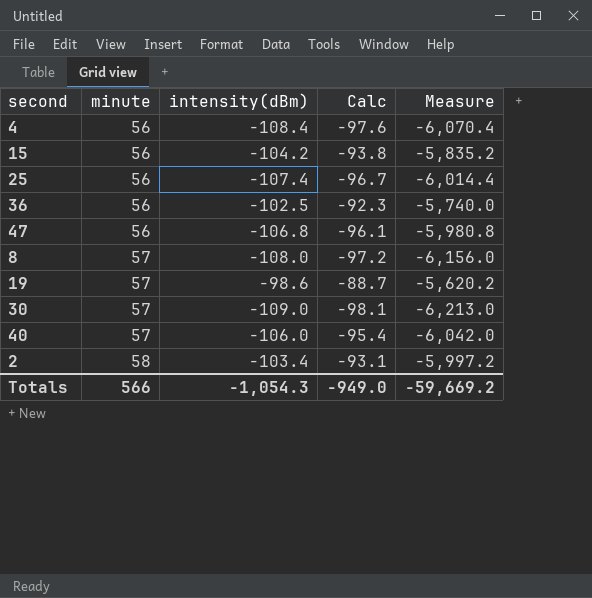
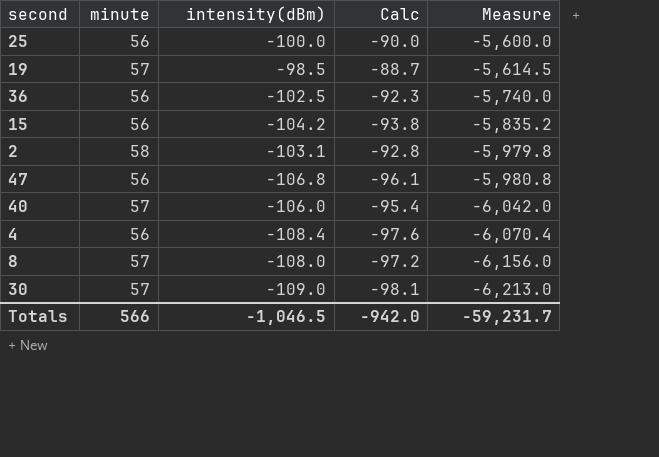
row order: minute ascending -> Measure descending
25 | intensity(dBm): -107.4 -> -100.0
25 | Calc: -96.7 -> -90.0
25 | Measure: -6,014.4 -> -5,600.0
19 | intensity(dBm): -98.6 -> -98.5
19 | Measure: -5,620.2 -> -5,614.5
2 | intensity(dBm): -103.4 -> -103.1
2 | Calc: -93.1 -> -92.8
2 | Measure: -5,997.2 -> -5,979.8
Totals | intensity(dBm): -1,054.3 -> -1,046.5
Totals | Calc: -949.0 -> -942.0
Totals | Measure: -59,669.2 -> -59,231.7

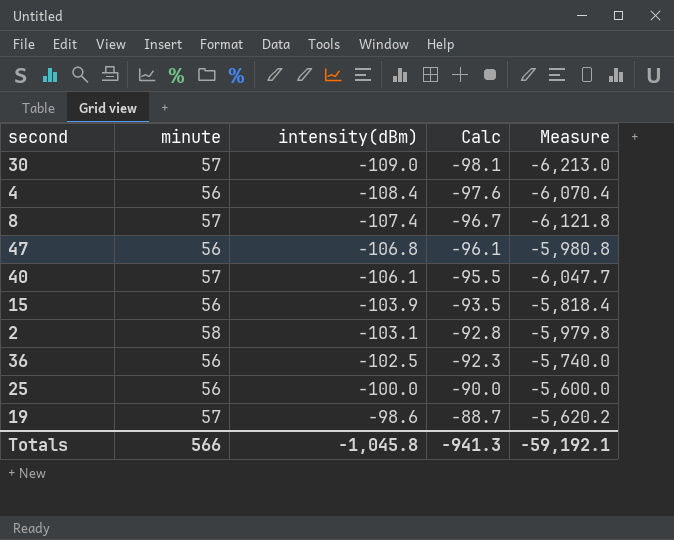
row order: Measure descending -> intensity(dBm) ascending
8 | intensity(dBm): -108.0 -> -107.4
8 | Calc: -97.2 -> -96.7
8 | Measure: -6,156.0 -> -6,121.8
40 | intensity(dBm): -106.0 -> -106.1
40 | Calc: -95.4 -> -95.5
40 | Measure: -6,042.0 -> -6,047.7
15 | intensity(dBm): -104.2 -> -103.9
15 | Calc: -93.8 -> -93.5
15 | Measure: -5,835.2 -> -5,818.4
19 | intensity(dBm): -98.5 -> -98.6
19 | Measure: -5,614.5 -> -5,620.2
Totals | intensity(dBm): -1,046.5 -> -1,045.8
Totals | Calc: -942.0 -> -941.3
Totals | Measure: -59,231.7 -> -59,192.1

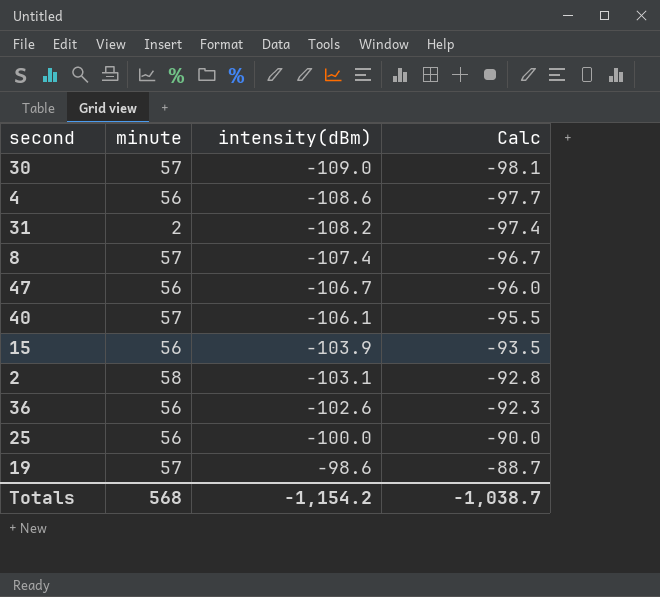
column Measure | formula: [minute] * [intensity(dBm)] -> none
4 | intensity(dBm): -108.4 -> -108.6
4 | Calc: -97.6 -> -97.7
row 31: none -> 2 | -108.2 | -97.4
47 | intensity(dBm): -106.8 -> -106.7
47 | Calc: -96.1 -> -96.0
36 | intensity(dBm): -102.5 -> -102.6
Totals | minute: 566 -> 568
Totals | intensity(dBm): -1,045.8 -> -1,154.2
Totals | Calc: -941.3 -> -1,038.7

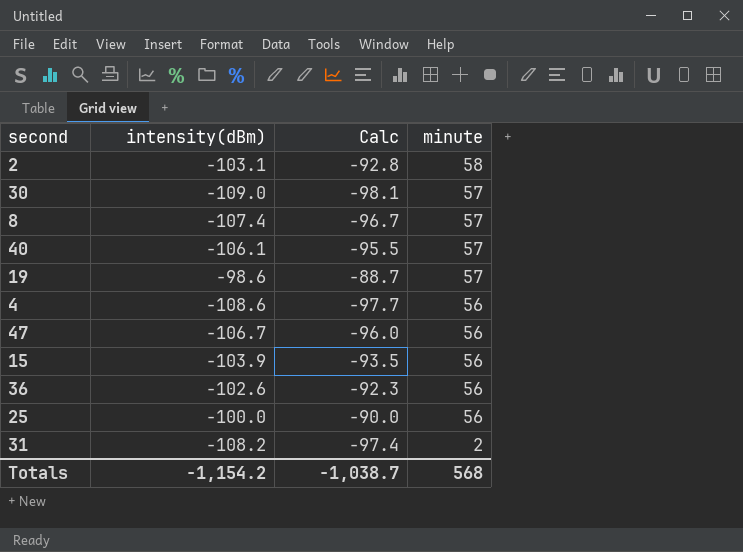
row order: intensity(dBm) ascending -> minute descending
column minute | position: 2 -> 4

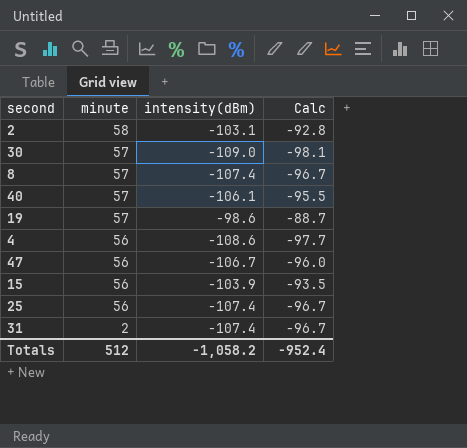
column minute | position: 4 -> 2
row 36: -102.6 | -92.3 | 56 -> none
25 | intensity(dBm): -100.0 -> -107.4
25 | Calc: -90.0 -> -96.7
31 | intensity(dBm): -108.2 -> -107.4
31 | Calc: -97.4 -> -96.7
Totals | minute: 568 -> 512
Totals | intensity(dBm): -1,154.2 -> -1,058.2
Totals | Calc: -1,038.7 -> -952.4

